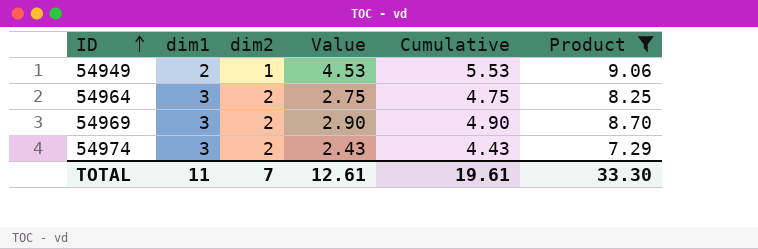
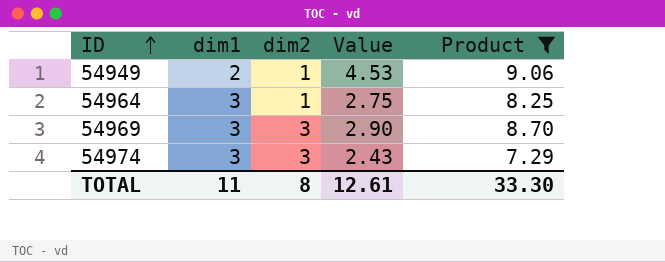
column Cumulative | formula: [dim2] + [Value] -> none
54964 | dim2: 2 -> 1
54969 | dim2: 2 -> 3
54974 | dim2: 2 -> 3
TOTAL | dim2: 7 -> 8

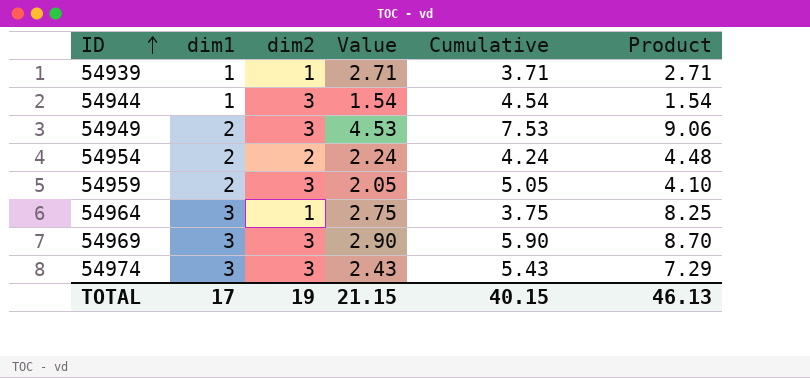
filter: Product >= 7.29 -> none
column Cumulative | formula: none -> [dim2] + [Value]
54949 | dim2: 1 -> 3
TOTAL | dim1: 11 -> 17
TOTAL | dim2: 8 -> 19
TOTAL | Value: 12.61 -> 21.15
TOTAL | Product: 33.30 -> 46.13

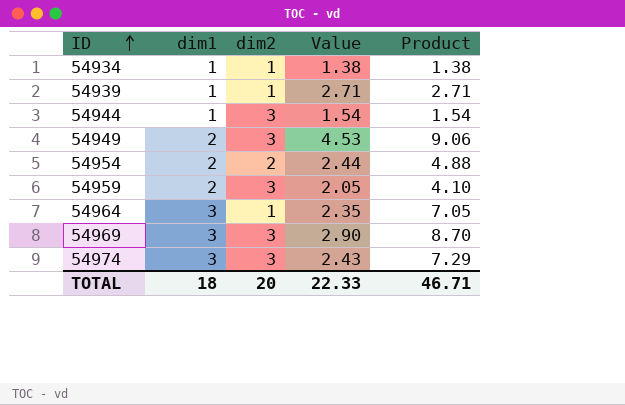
column Cumulative | formula: [dim2] + [Value] -> none
row 54934: none -> 1 | 1 | 1.38 | 1.38
54954 | Value: 2.24 -> 2.44
54954 | Product: 4.48 -> 4.88
54964 | Value: 2.75 -> 2.35
54964 | Product: 8.25 -> 7.05
TOTAL | dim1: 17 -> 18
TOTAL | dim2: 19 -> 20
TOTAL | Value: 21.15 -> 22.33
TOTAL | Product: 46.13 -> 46.71

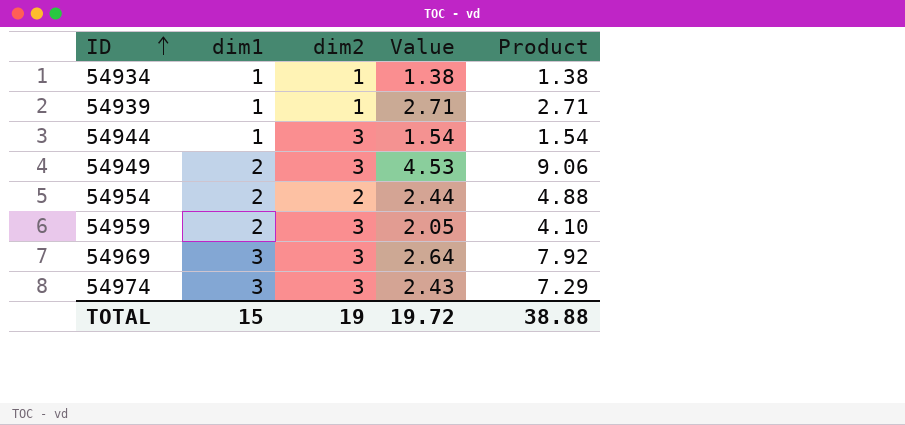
row 54964: 3 | 1 | 2.35 | 7.05 -> none
54969 | Value: 2.90 -> 2.64
54969 | Product: 8.70 -> 7.92
TOTAL | dim1: 18 -> 15
TOTAL | dim2: 20 -> 19
TOTAL | Value: 22.33 -> 19.72
TOTAL | Product: 46.71 -> 38.88

